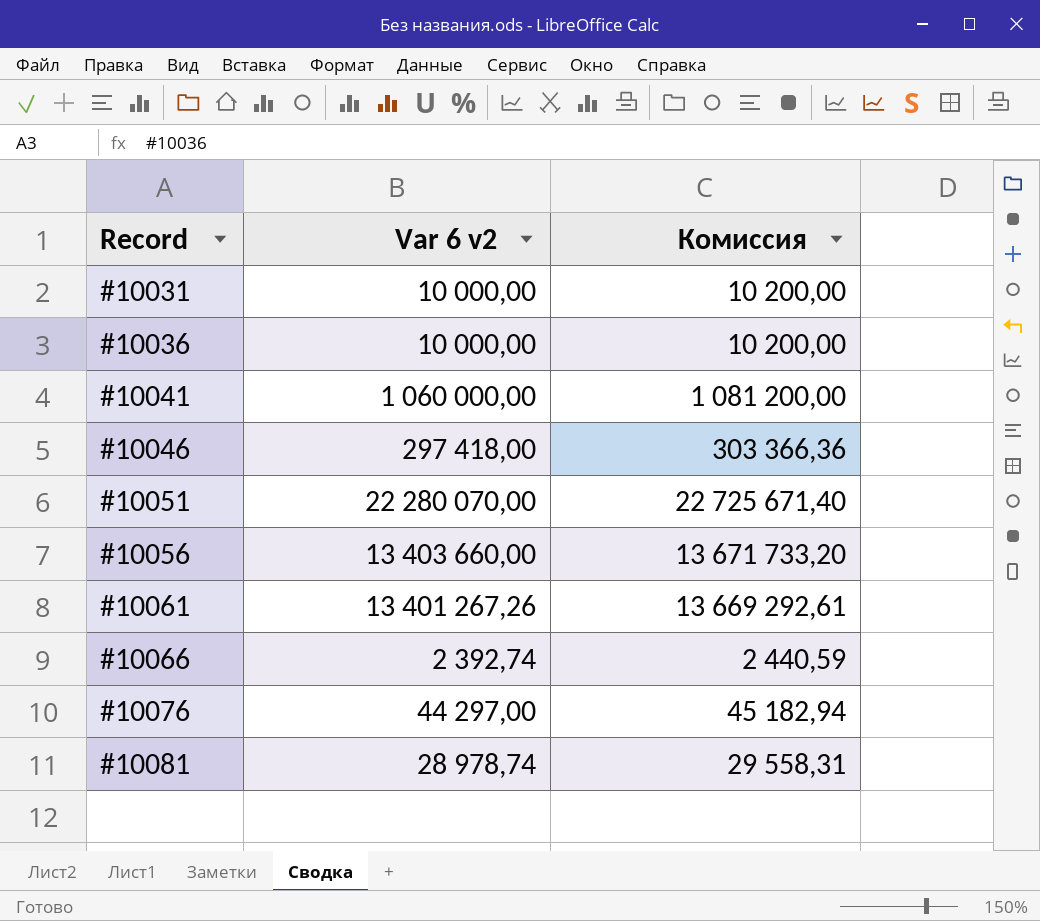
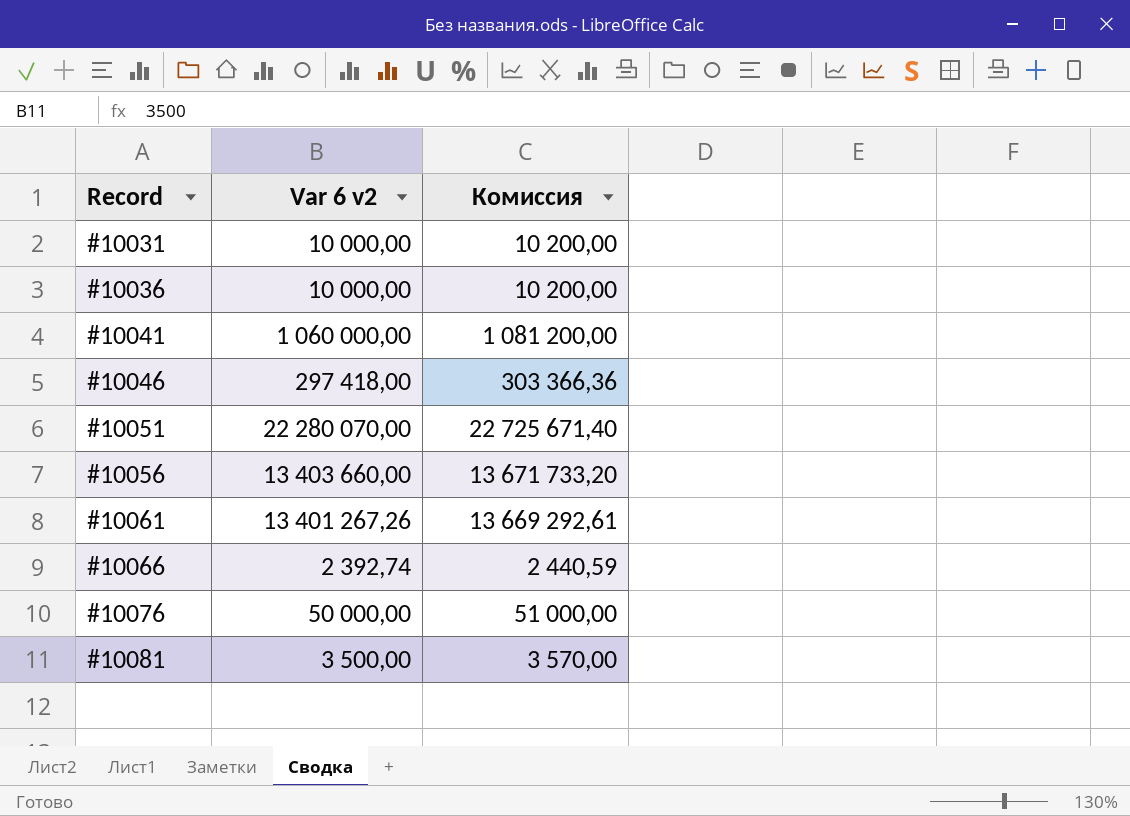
#10076 | Var 6 v2: 44 297,00 -> 50 000,00
#10076 | Комиссия: 45 182,94 -> 51 000,00
#10081 | Var 6 v2: 28 978,74 -> 3 500,00
#10081 | Комиссия: 29 558,31 -> 3 570,00

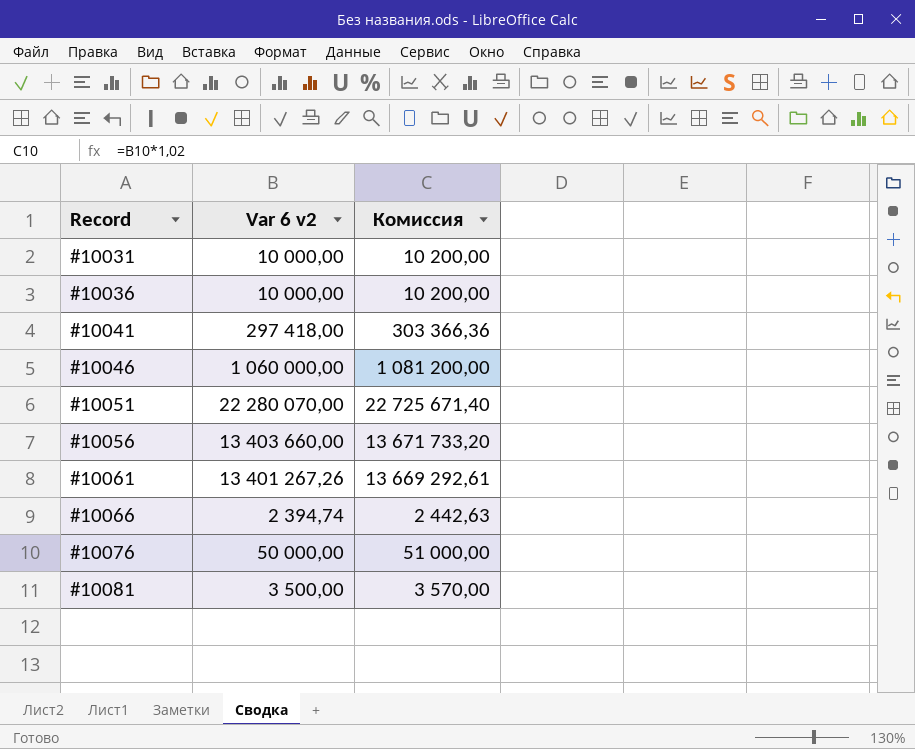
#10041 | Var 6 v2: 1 060 000,00 -> 297 418,00
#10041 | Комиссия: 1 081 200,00 -> 303 366,36
#10046 | Var 6 v2: 297 418,00 -> 1 060 000,00
#10046 | Комиссия: 303 366,36 -> 1 081 200,00
#10066 | Var 6 v2: 2 392,74 -> 2 394,74
#10066 | Комиссия: 2 440,59 -> 2 442,63

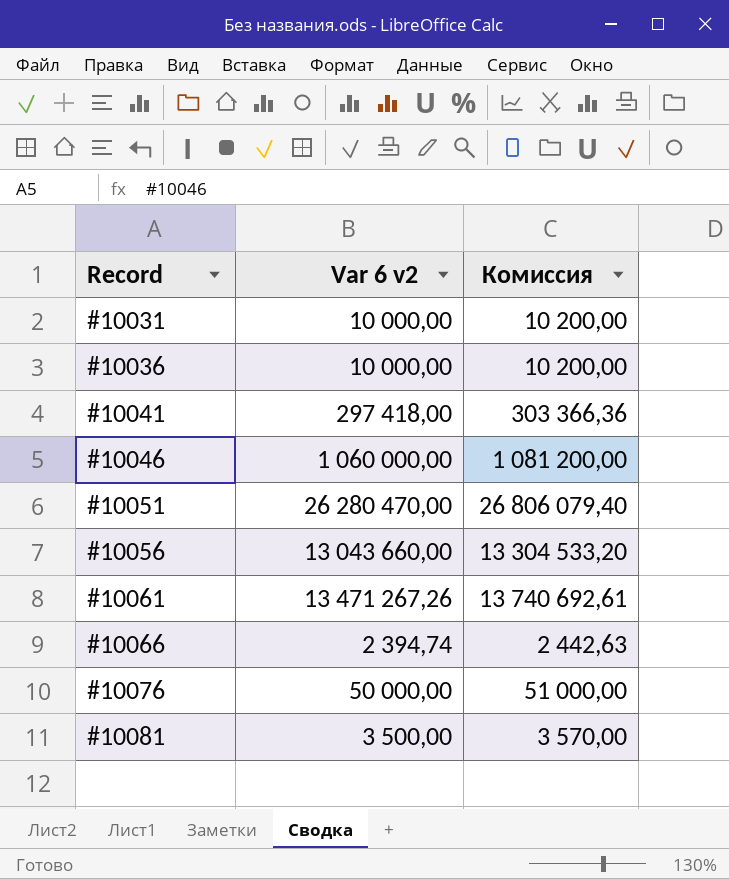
#10051 | Var 6 v2: 22 280 070,00 -> 26 280 470,00
#10051 | Комиссия: 22 725 671,40 -> 26 806 079,40
#10056 | Var 6 v2: 13 403 660,00 -> 13 043 660,00
#10056 | Комиссия: 13 671 733,20 -> 13 304 533,20
#10061 | Var 6 v2: 13 401 267,26 -> 13 471 267,26
#10061 | Комиссия: 13 669 292,61 -> 13 740 692,61

